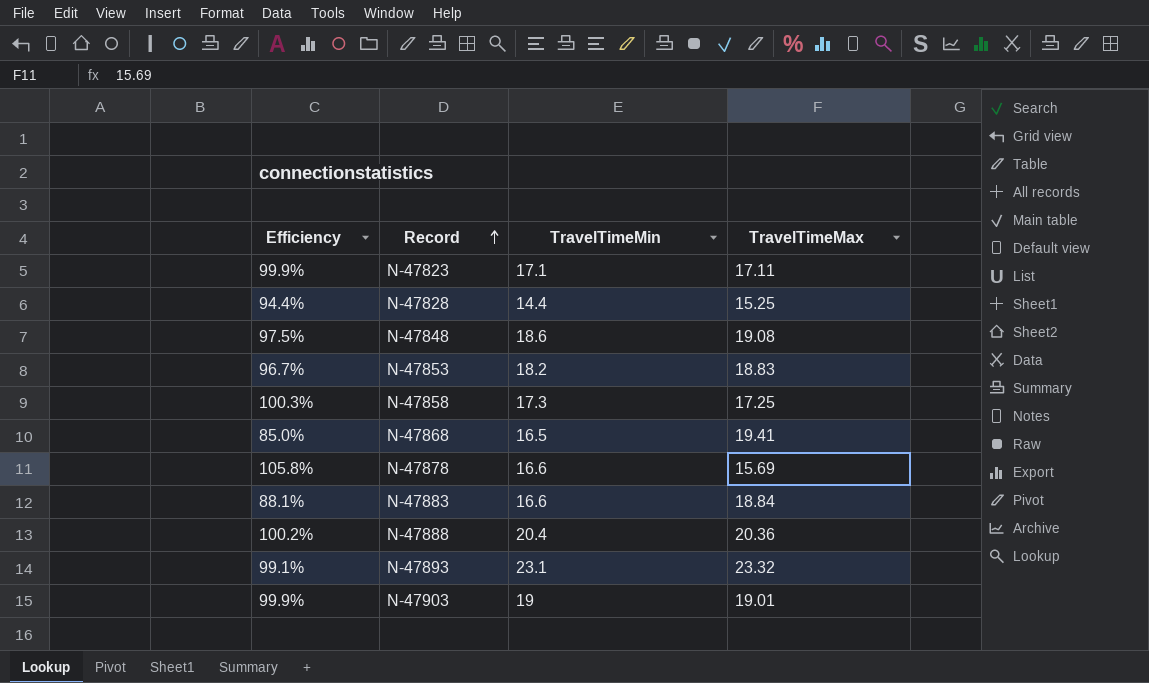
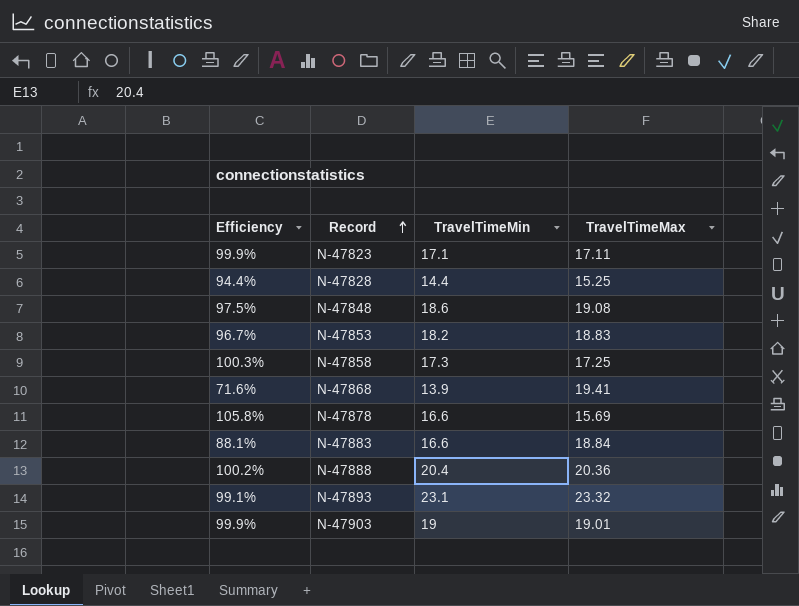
N-47868 | Efficiency: 85.0% -> 71.6%
N-47868 | TravelTimeMin: 16.5 -> 13.9

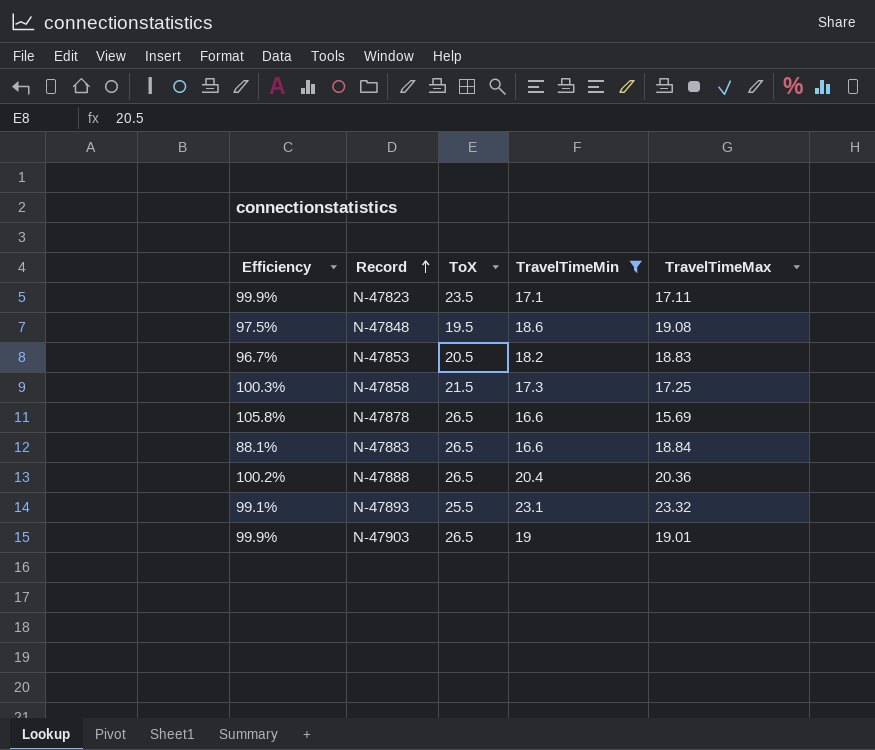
filter: none -> TravelTimeMin >= 16.6
column ToX | position: none -> 3

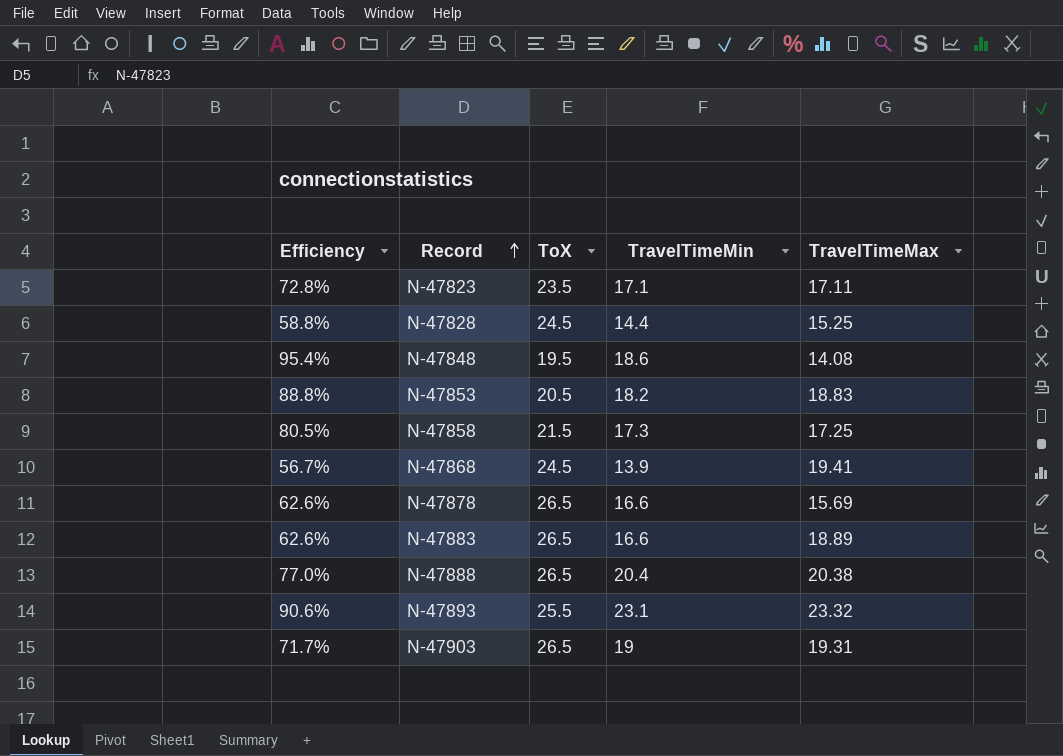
filter: TravelTimeMin >= 16.6 -> none
column Efficiency | formula: [TravelTimeMin] / [TravelTimeMax] -> [TravelTimeMin] / [ToX]
N-47848 | TravelTimeMax: 19.08 -> 14.08
N-47883 | TravelTimeMax: 18.84 -> 18.89
N-47888 | TravelTimeMax: 20.36 -> 20.38
N-47903 | TravelTimeMax: 19.01 -> 19.31

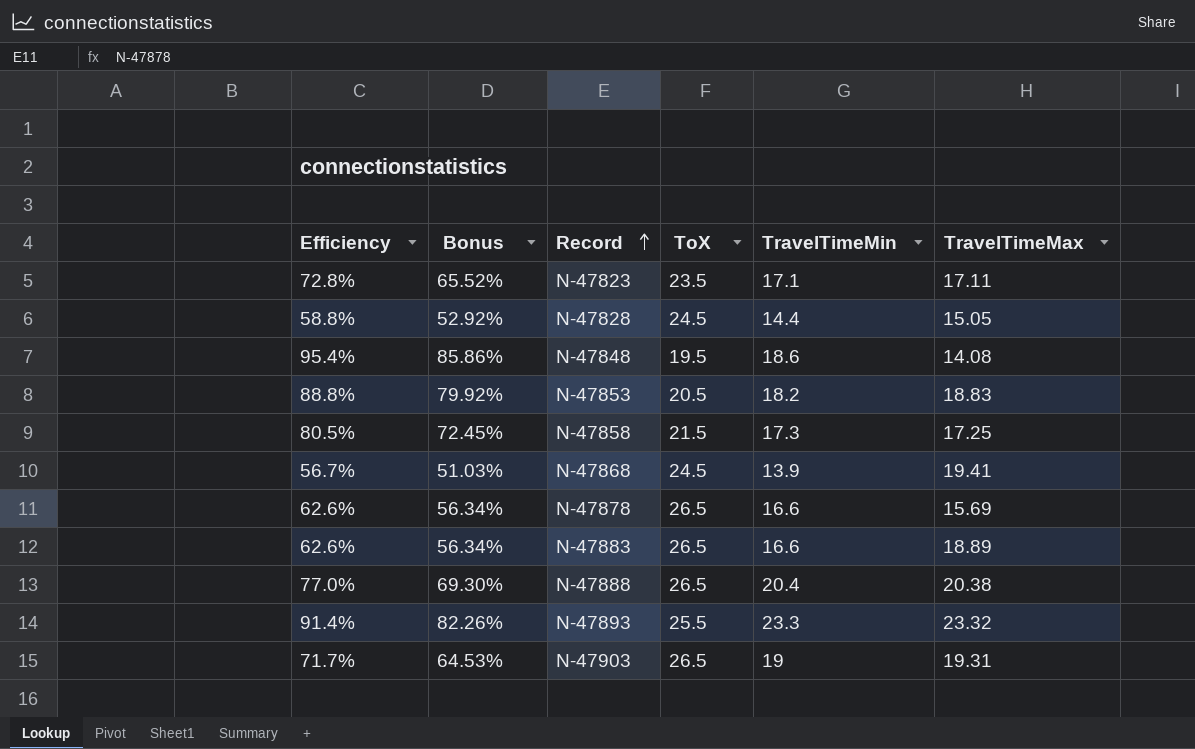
column Bonus | formula: none -> [Efficiency] * 0.9
N-47828 | TravelTimeMax: 15.25 -> 15.05
N-47893 | Efficiency: 90.6% -> 91.4%
N-47893 | TravelTimeMin: 23.1 -> 23.3

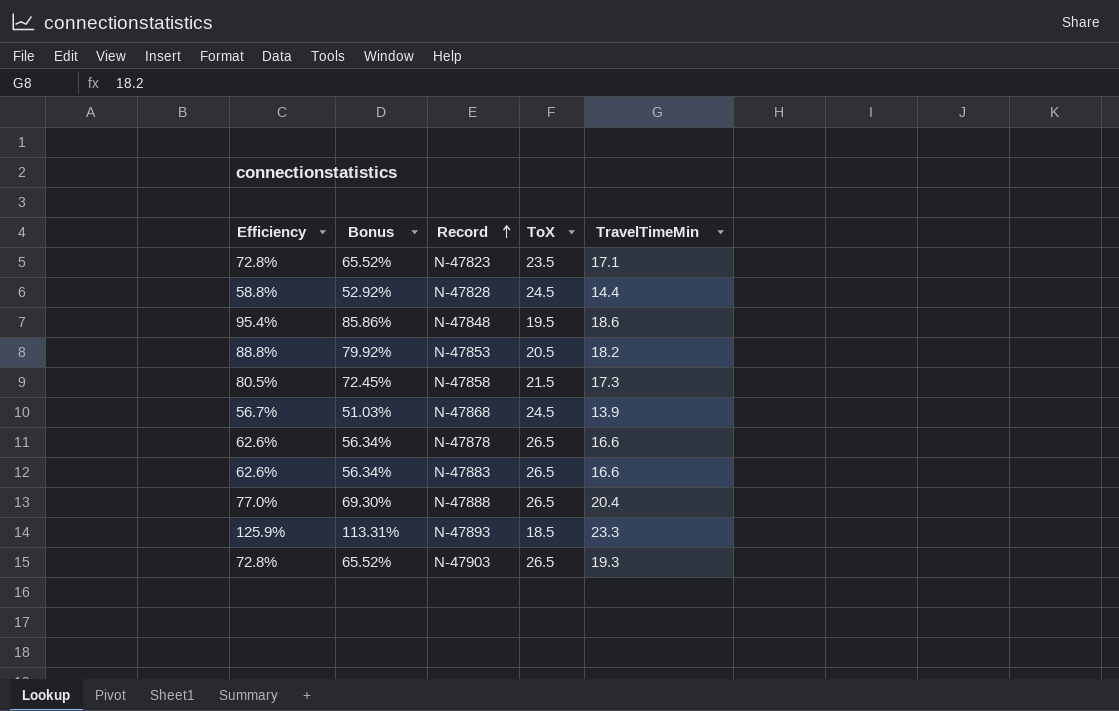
column TravelTimeMax | position: 6 -> none
N-47893 | Efficiency: 91.4% -> 125.9%
N-47893 | Bonus: 82.26% -> 113.31%
N-47893 | ToX: 25.5 -> 18.5
N-47903 | Efficiency: 71.7% -> 72.8%
N-47903 | Bonus: 64.53% -> 65.52%
N-47903 | TravelTimeMin: 19 -> 19.3

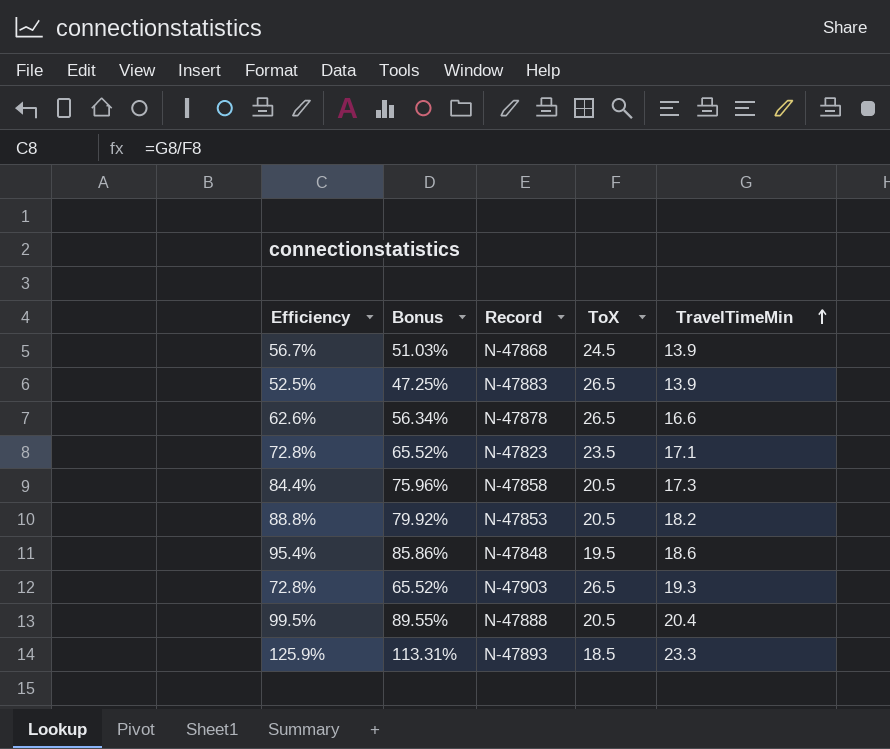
row order: Record ascending -> TravelTimeMin ascending
row N-47828: 58.8% | 52.92% | 24.5 | 14.4 -> none
N-47883 | Efficiency: 62.6% -> 52.5%
N-47883 | Bonus: 56.34% -> 47.25%
N-47883 | TravelTimeMin: 16.6 -> 13.9
N-47858 | Efficiency: 80.5% -> 84.4%
N-47858 | Bonus: 72.45% -> 75.96%
N-47858 | ToX: 21.5 -> 20.5
N-47888 | Efficiency: 77.0% -> 99.5%
N-47888 | Bonus: 69.30% -> 89.55%
N-47888 | ToX: 26.5 -> 20.5

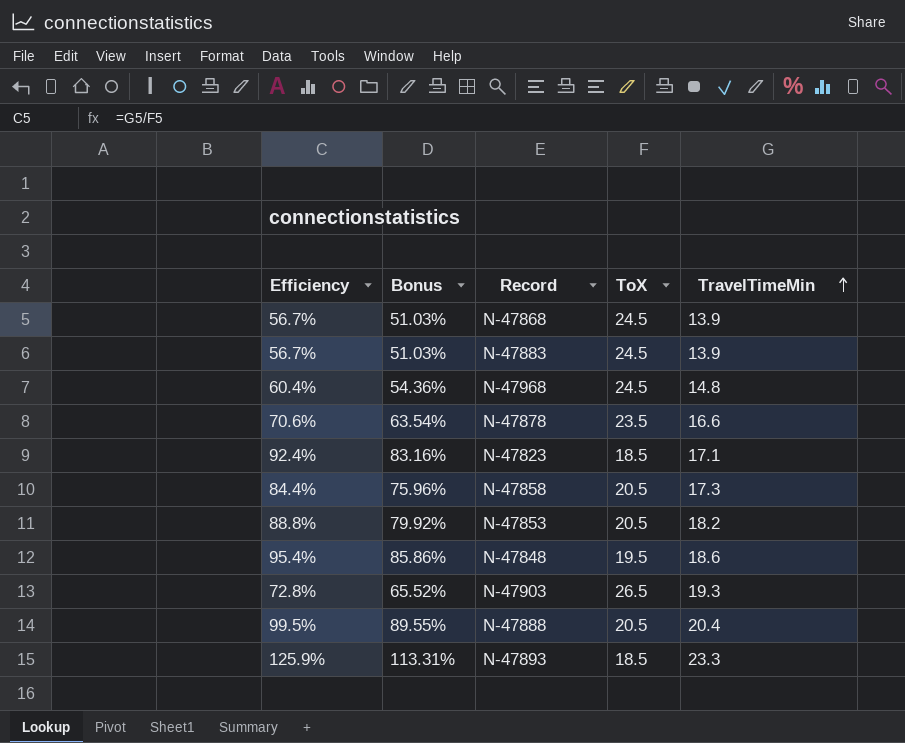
N-47883 | Efficiency: 52.5% -> 56.7%
N-47883 | Bonus: 47.25% -> 51.03%
N-47883 | ToX: 26.5 -> 24.5
row N-47968: none -> 60.4% | 54.36% | 24.5 | 14.8
N-47878 | Efficiency: 62.6% -> 70.6%
N-47878 | Bonus: 56.34% -> 63.54%
N-47878 | ToX: 26.5 -> 23.5
N-47823 | Efficiency: 72.8% -> 92.4%
N-47823 | Bonus: 65.52% -> 83.16%
N-47823 | ToX: 23.5 -> 18.5

